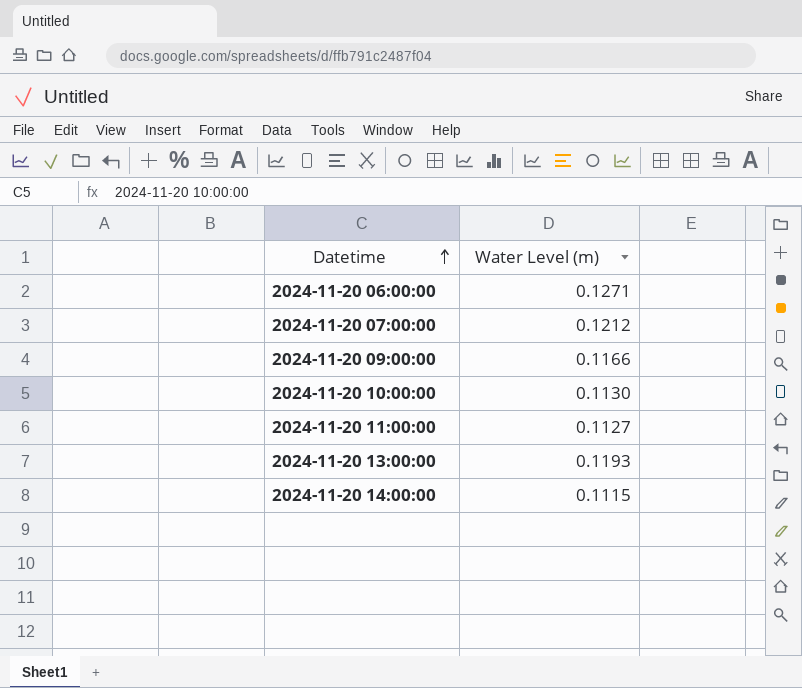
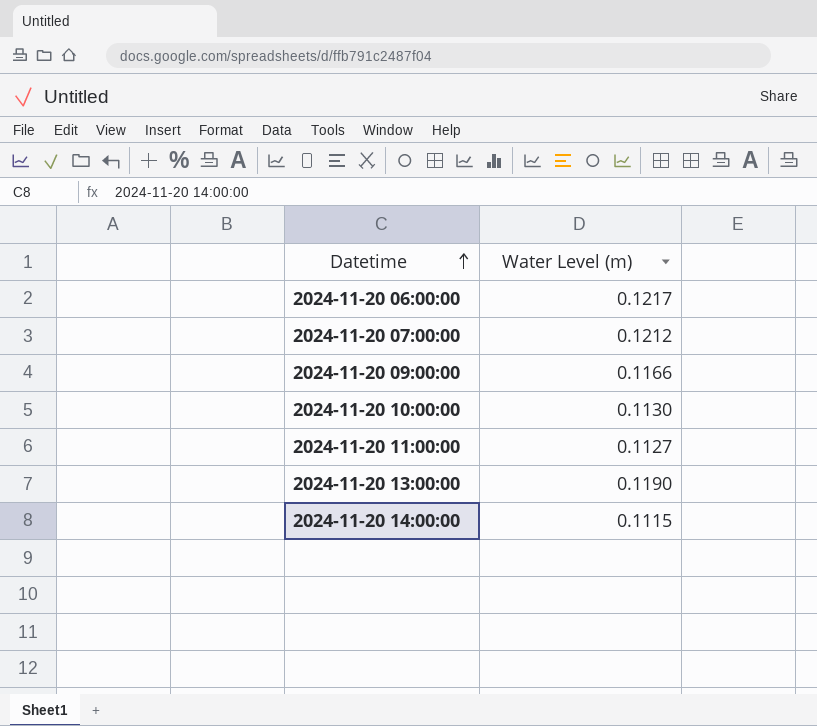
2024-11-20 06:00:00 | Water Level (m): 0.1271 -> 0.1217
2024-11-20 13:00:00 | Water Level (m): 0.1193 -> 0.1190

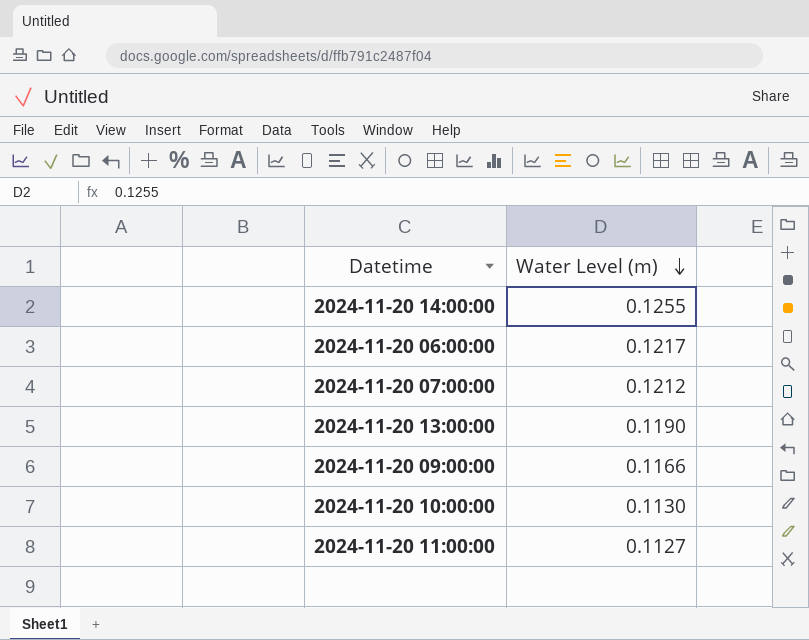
row order: Datetime ascending -> Water Level (m) descending
2024-11-20 14:00:00 | Water Level (m): 0.1115 -> 0.1255

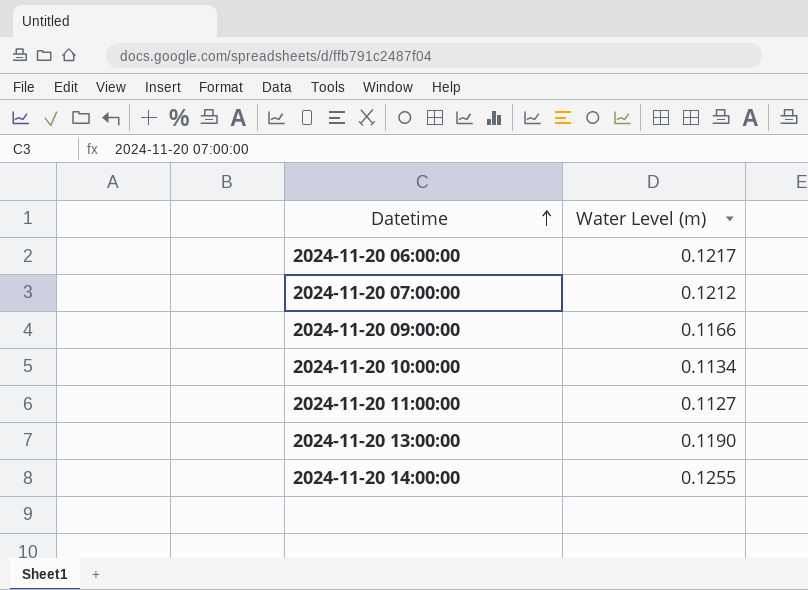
row order: Water Level (m) descending -> Datetime ascending
2024-11-20 10:00:00 | Water Level (m): 0.1130 -> 0.1134

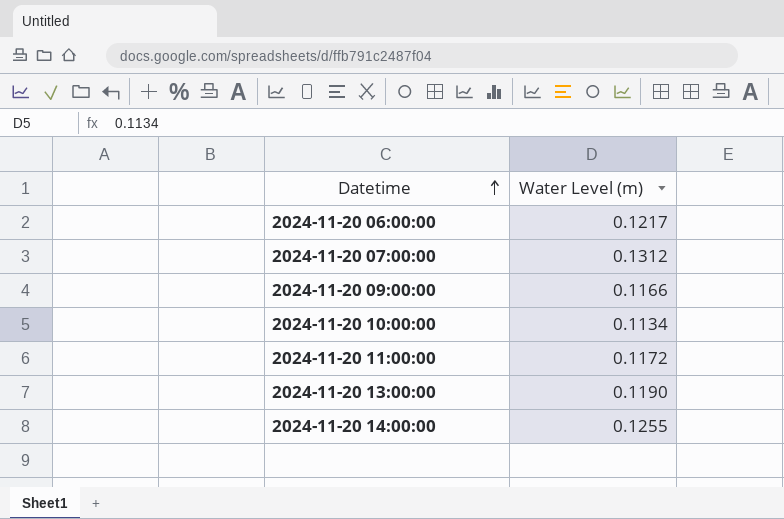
2024-11-20 07:00:00 | Water Level (m): 0.1212 -> 0.1312
2024-11-20 11:00:00 | Water Level (m): 0.1127 -> 0.1172

